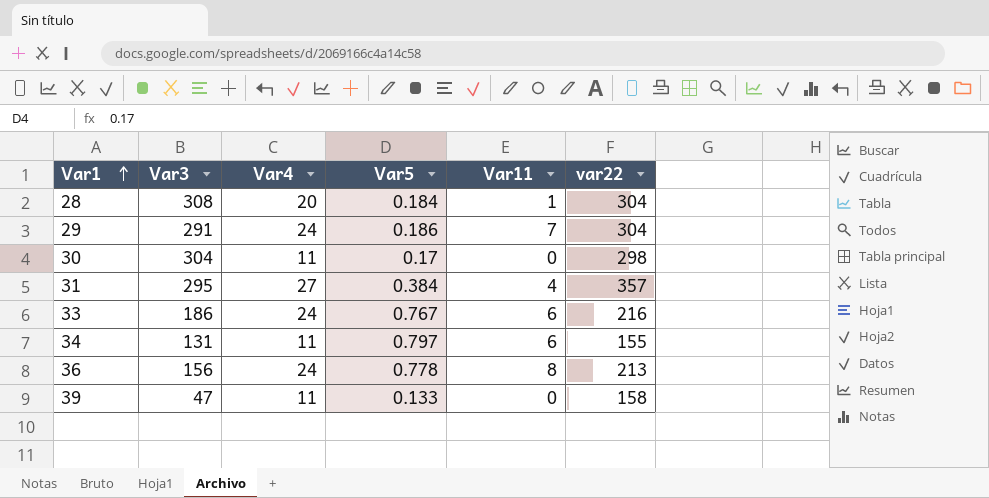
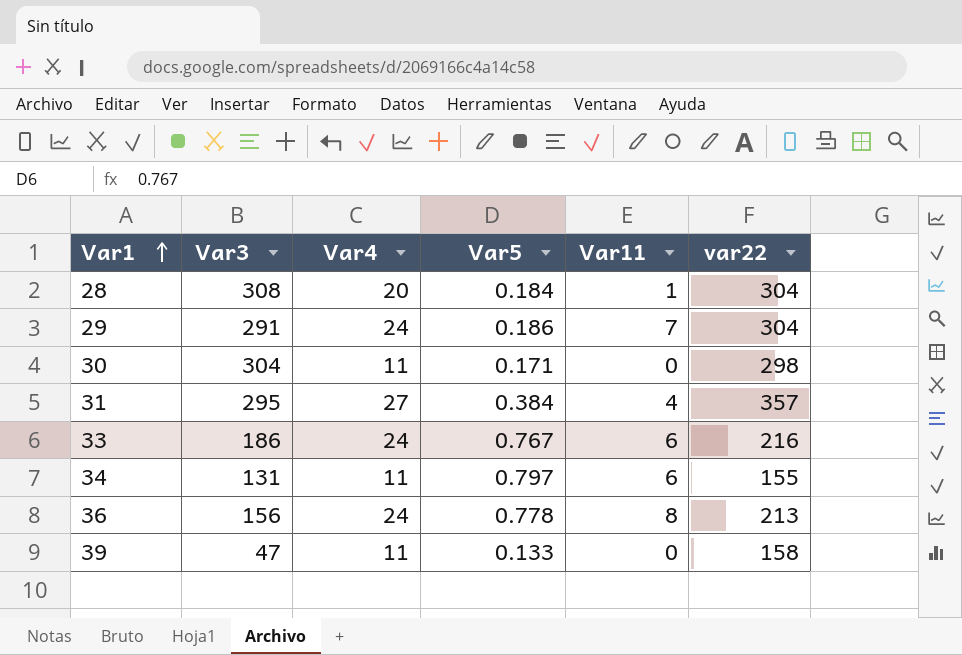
30 | Var5: 0.17 -> 0.171

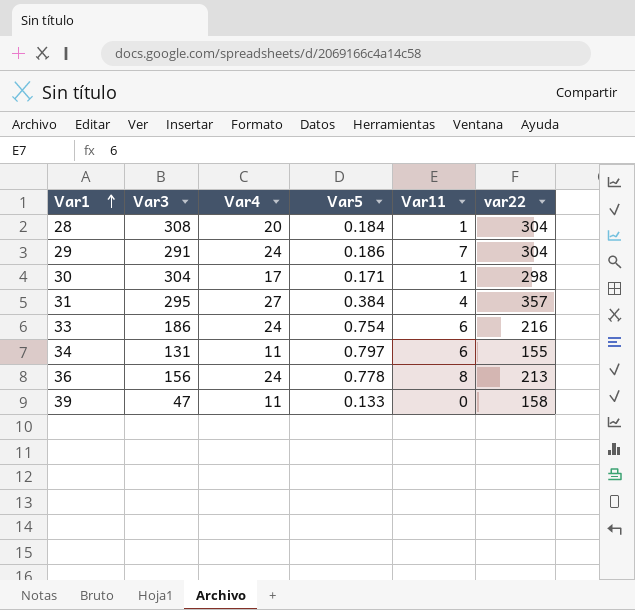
30 | Var4: 11 -> 17
30 | Var11: 0 -> 1
33 | Var5: 0.767 -> 0.754

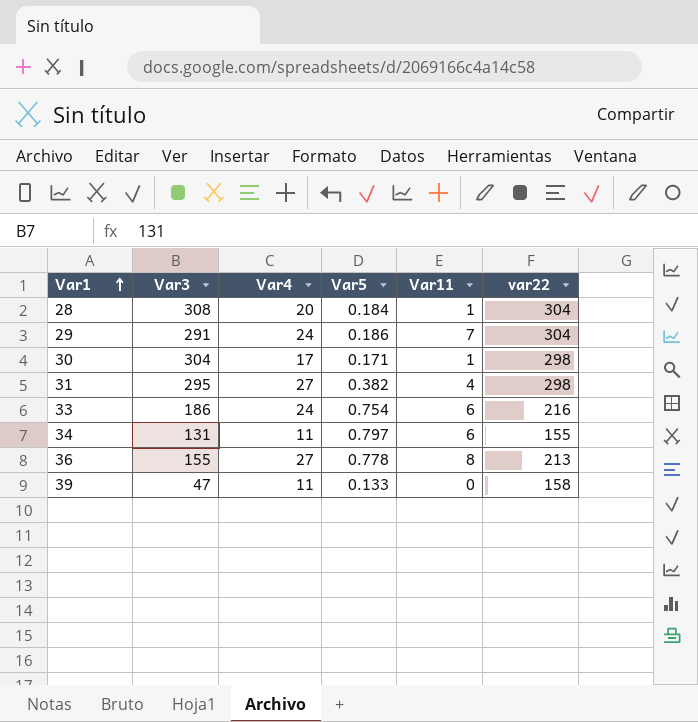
31 | Var5: 0.384 -> 0.382
31 | var22: 357 -> 298
36 | Var3: 156 -> 155
36 | Var4: 24 -> 27

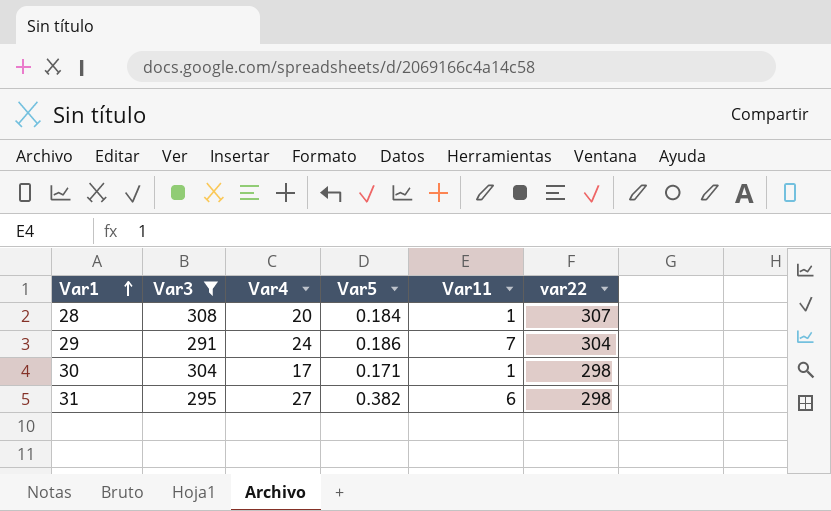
filter: none -> Var3 >= 291
28 | var22: 304 -> 307
31 | Var11: 4 -> 6

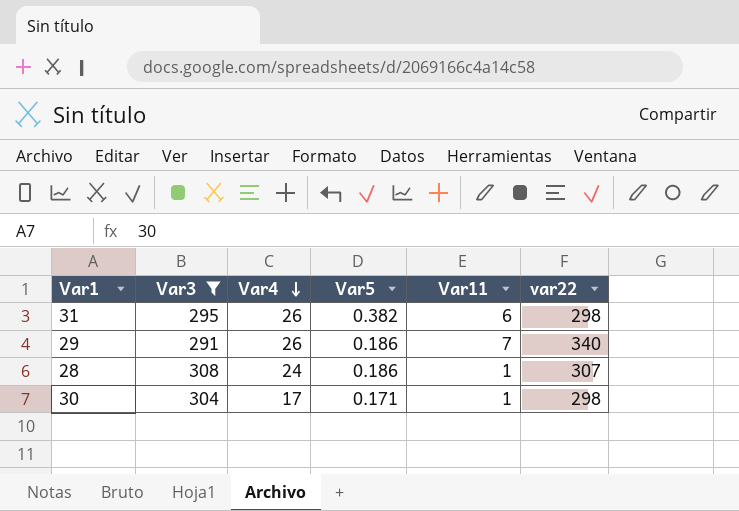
row order: Var1 ascending -> Var4 descending
31 | Var4: 27 -> 26
29 | Var4: 24 -> 26
29 | var22: 304 -> 340
28 | Var4: 20 -> 24
28 | Var5: 0.184 -> 0.186

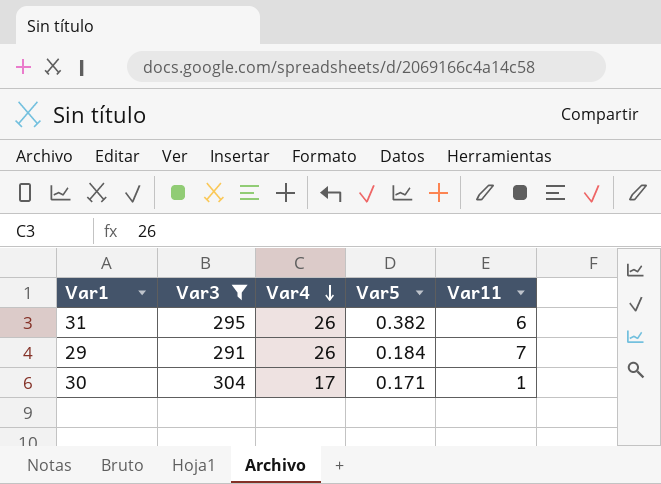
column var22 | position: 6 -> none
row 28: 308 | 24 | 0.186 | 1 | 307 -> none
29 | Var5: 0.186 -> 0.184

